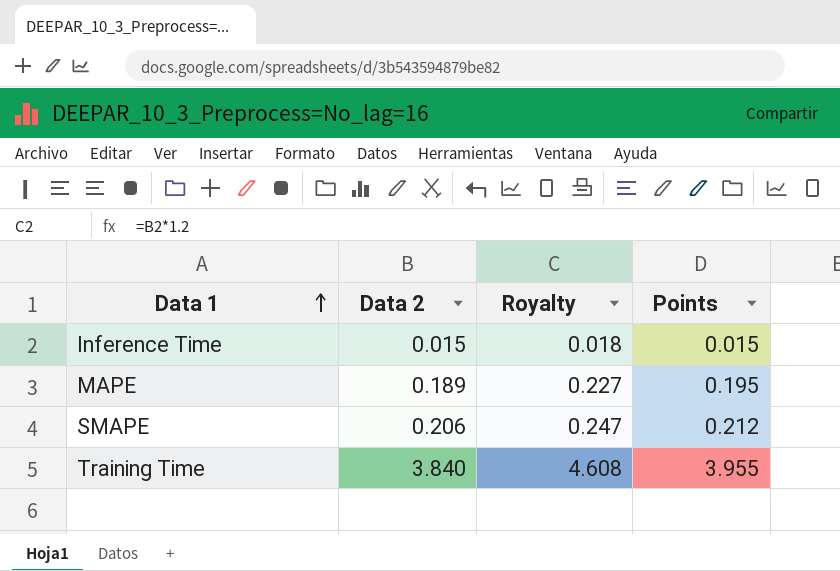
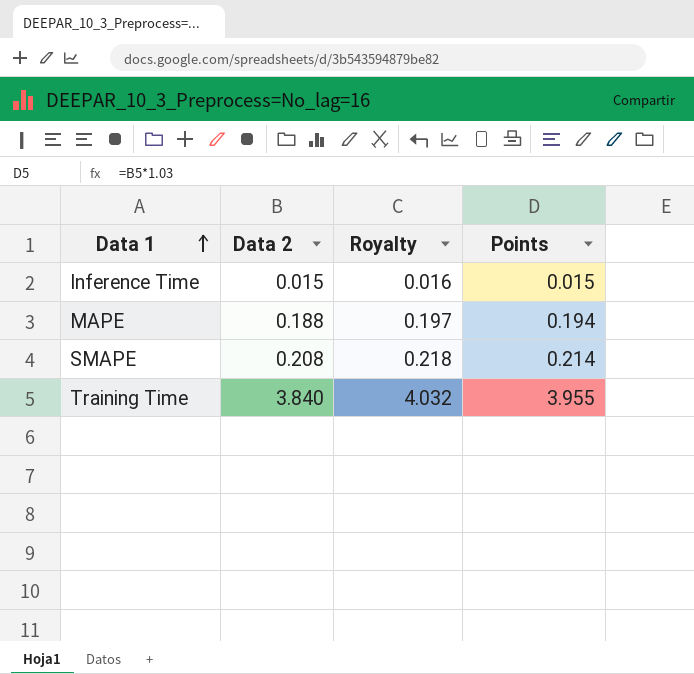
column Royalty | formula: [Data 2] * 1.2 -> [Data 2] * 1.05
MAPE | Data 2: 0.189 -> 0.188
MAPE | Points: 0.195 -> 0.194
SMAPE | Data 2: 0.206 -> 0.208
SMAPE | Points: 0.212 -> 0.214

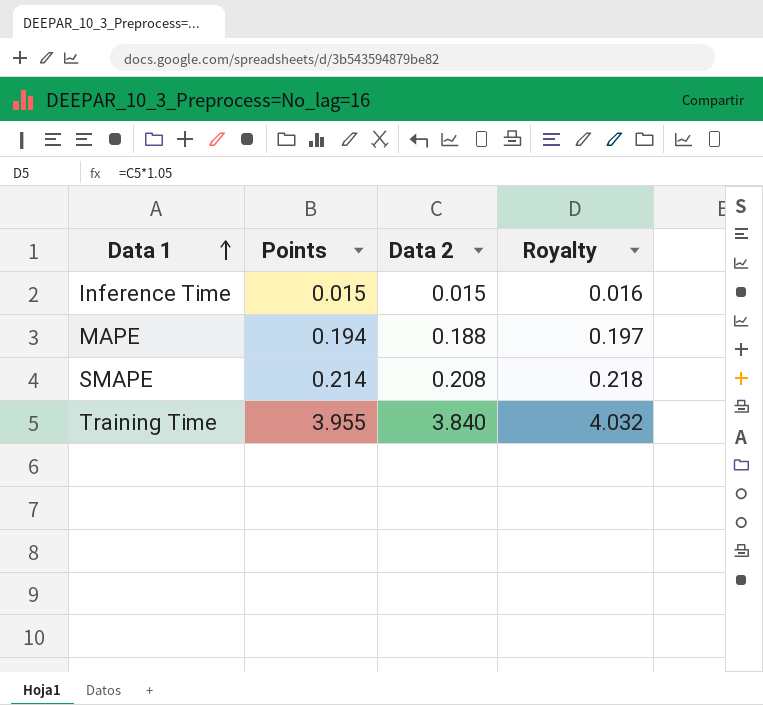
column Points | position: 4 -> 2

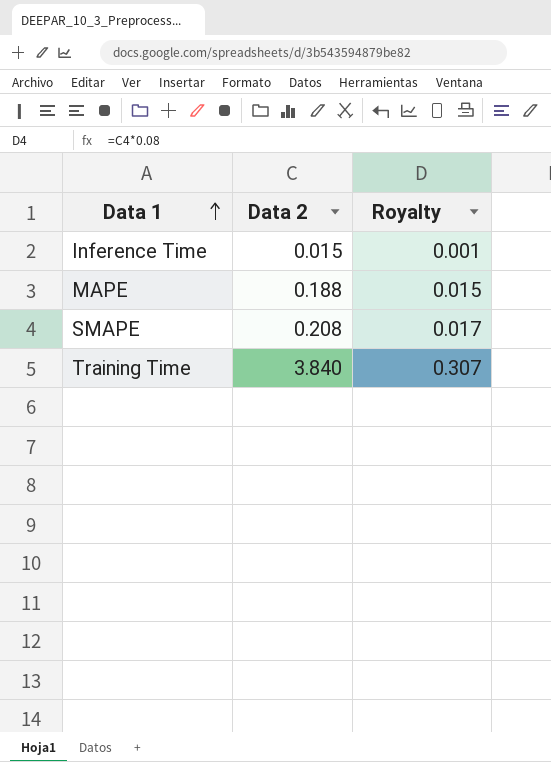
column Points | formula: [Data 2] * 1.03 -> none
column Royalty | formula: [Data 2] * 1.05 -> [Data 2] * 0.08

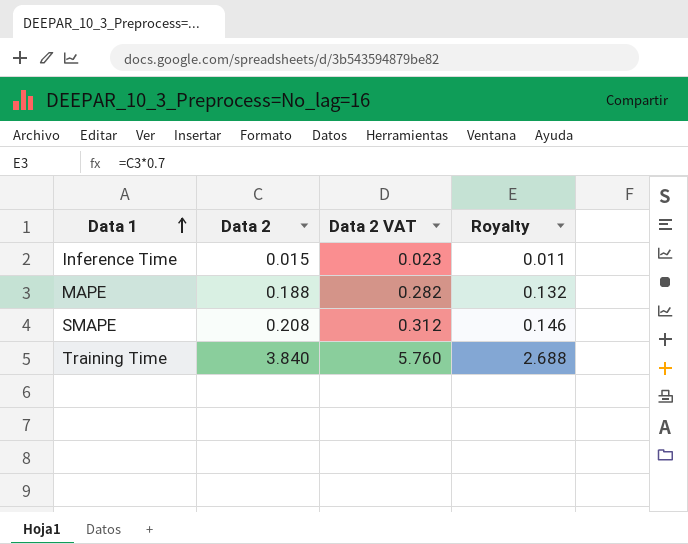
column Data 2 VAT | formula: none -> [Data 2] * 1.5
column Royalty | formula: [Data 2] * 0.08 -> [Data 2] * 0.7

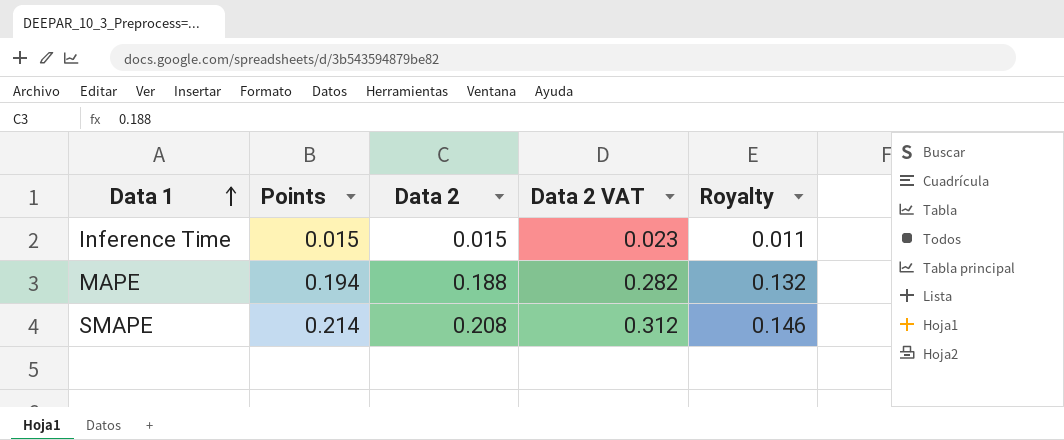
column Points | formula: none -> [Data 2] * 1.03
row Training Time: 3.840 | 5.760 | 2.688 -> none

